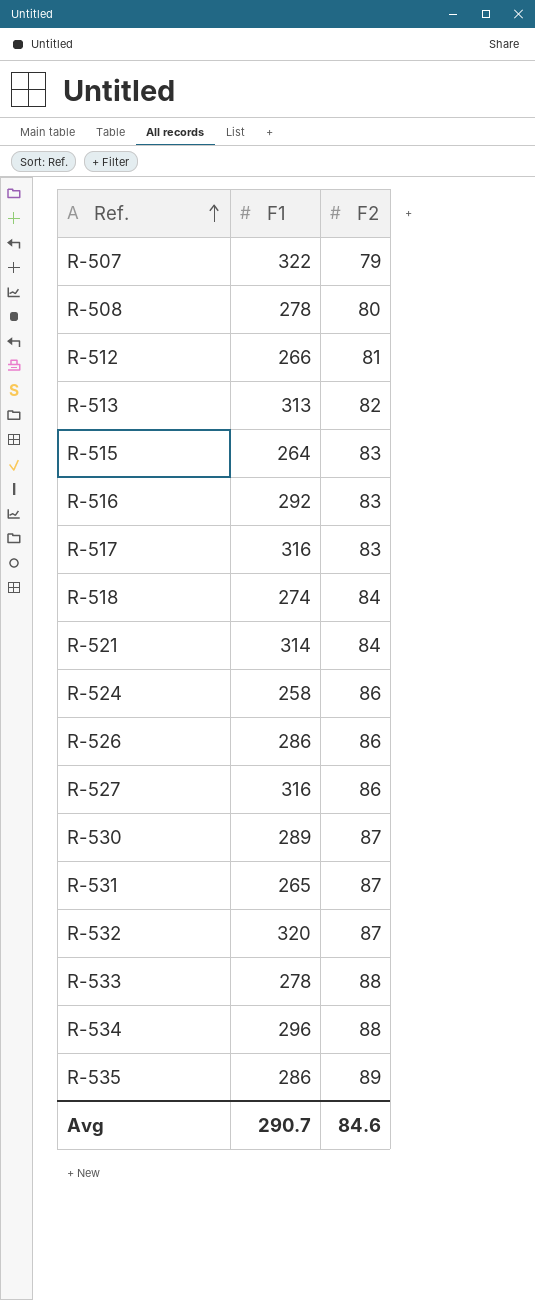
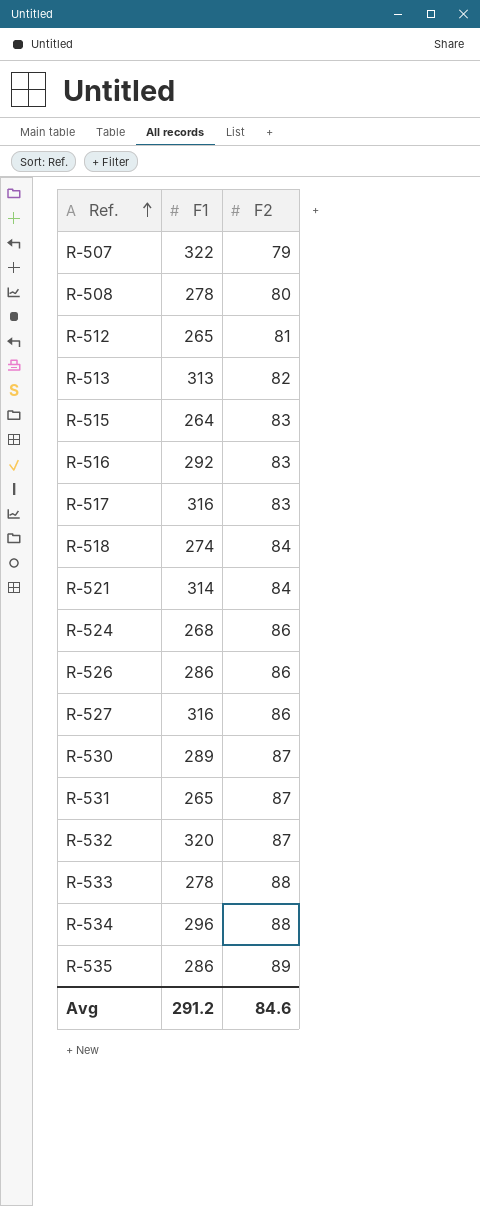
R-512 | F1: 266 -> 265
R-524 | F1: 258 -> 268
Avg | F1: 290.7 -> 291.2

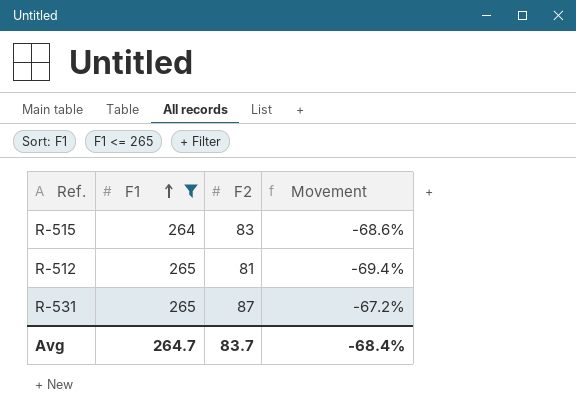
filter: none -> F1 <= 265
row order: Ref. ascending -> F1 ascending
column Movement | formula: none -> ([F2] - [F1]) / [F1]
Avg | F1: 291.2 -> 264.7
Avg | F2: 84.6 -> 83.7

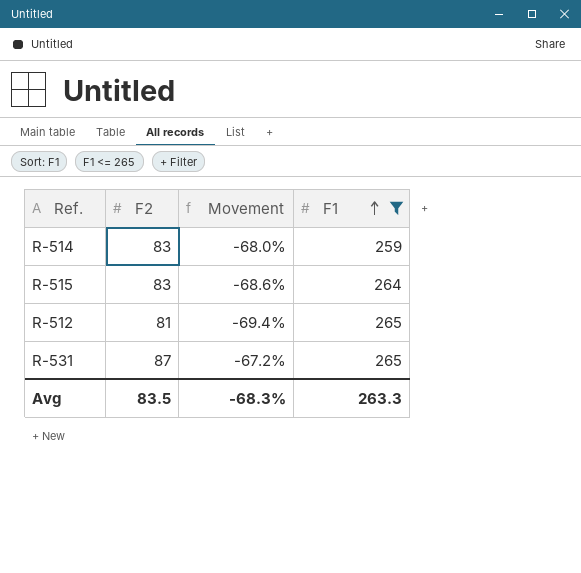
column F1 | position: 2 -> 4
row R-514: none -> 83 | -68.0% | 259
Avg | F2: 83.7 -> 83.5
Avg | Movement: -68.4% -> -68.3%
Avg | F1: 264.7 -> 263.3

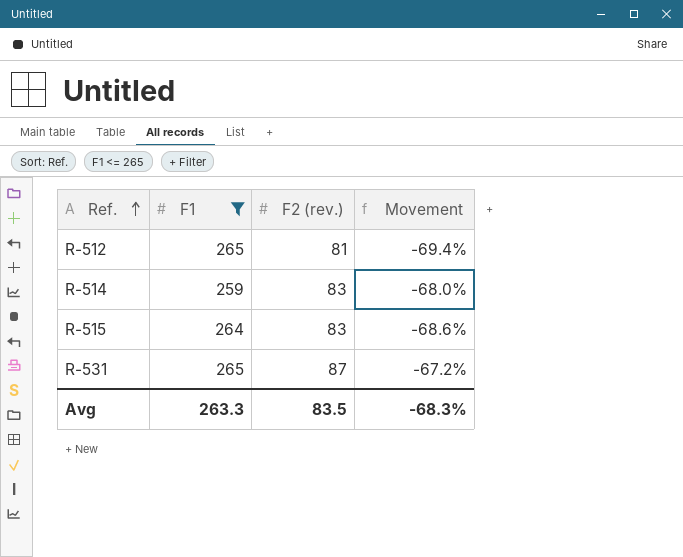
row order: F1 ascending -> Ref. ascending
column F1 | position: 4 -> 2
column name: F2 -> F2 (rev.)

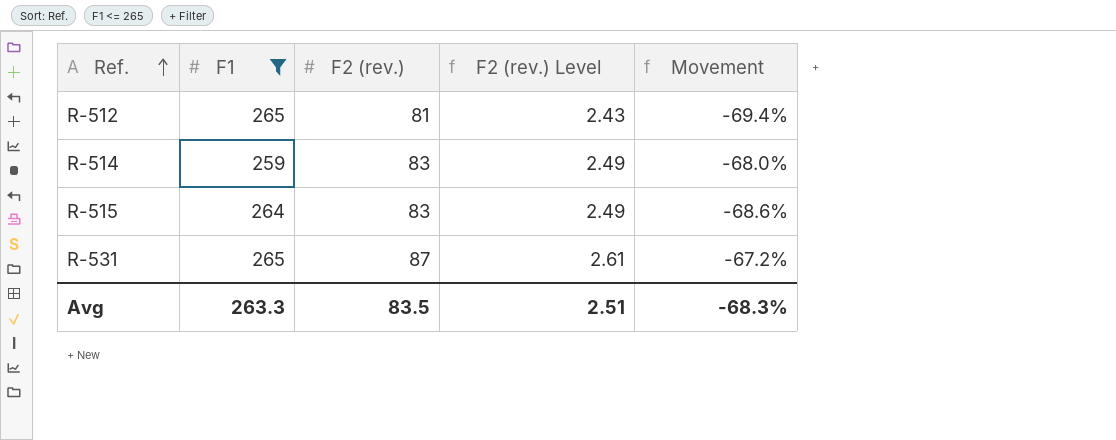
column F2 (rev.) Level | formula: none -> [F2 (rev.)] * 0.03

